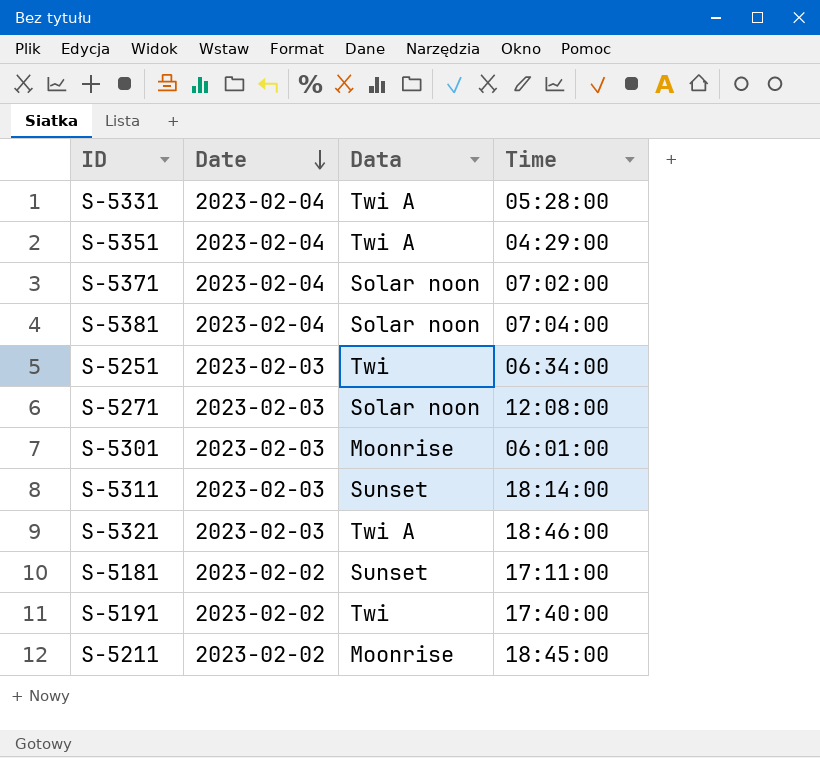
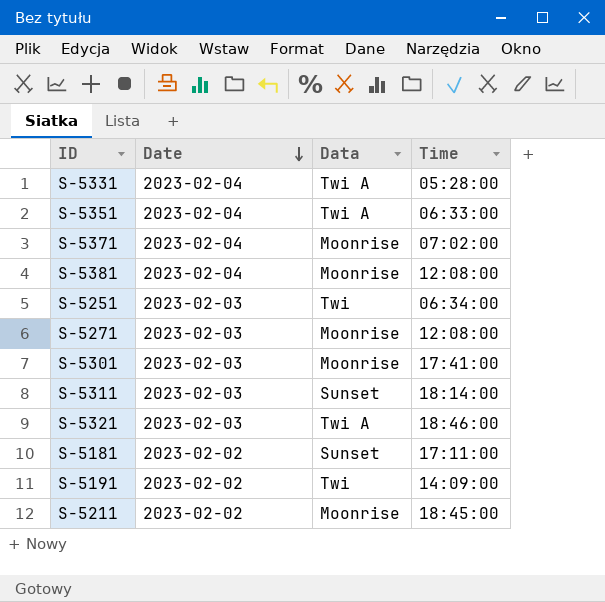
S-5351 | Time: 04:29:00 -> 06:33:00
S-5371 | Data: Solar noon -> Moonrise
S-5381 | Data: Solar noon -> Moonrise
S-5381 | Time: 07:04:00 -> 12:08:00
S-5271 | Data: Solar noon -> Moonrise
S-5301 | Time: 06:01:00 -> 17:41:00
S-5191 | Time: 17:40:00 -> 14:09:00

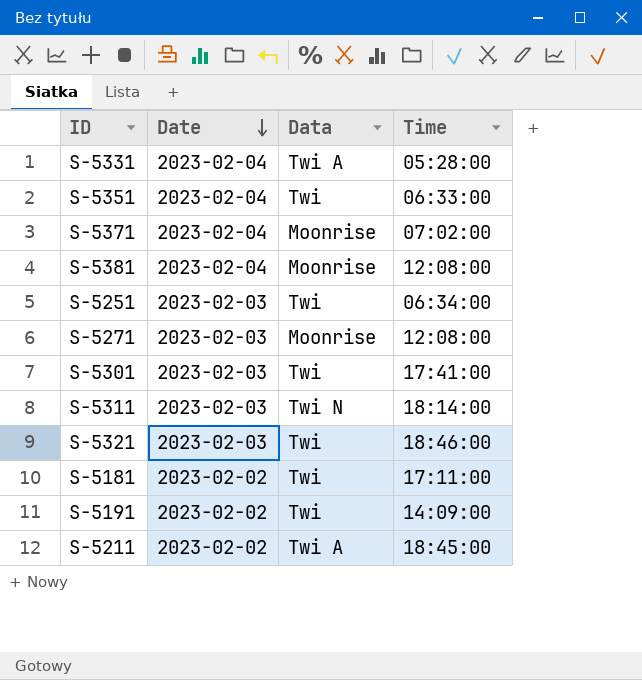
S-5351 | Data: Twi A -> Twi
S-5301 | Data: Moonrise -> Twi
S-5311 | Data: Sunset -> Twi N
S-5321 | Data: Twi A -> Twi
S-5181 | Data: Sunset -> Twi
S-5211 | Data: Moonrise -> Twi A

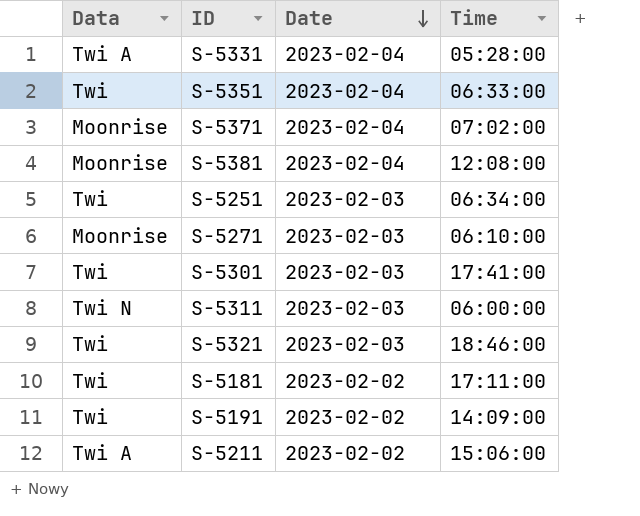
column Data | position: 3 -> 1
S-5271 | Time: 12:08:00 -> 06:10:00
S-5311 | Time: 18:14:00 -> 06:00:00
S-5211 | Time: 18:45:00 -> 15:06:00

